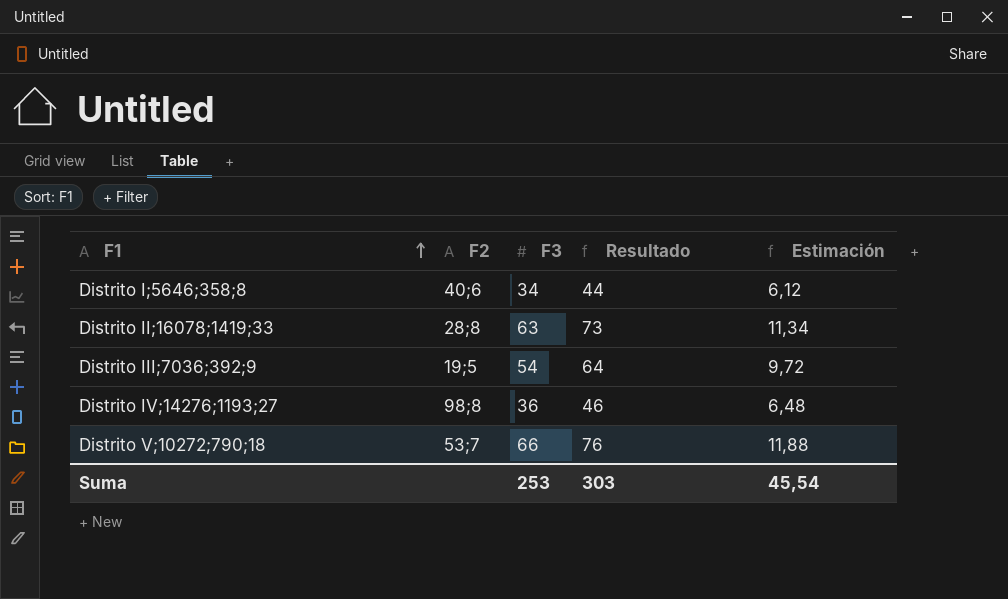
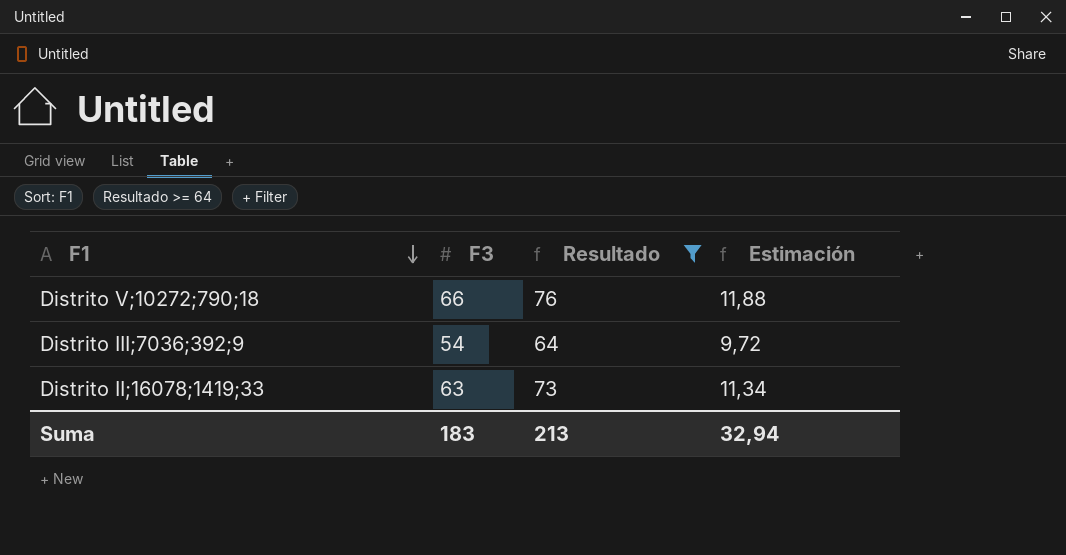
filter: none -> Resultado >= 64
row order: F1 ascending -> F1 descending
column F2 | position: 2 -> none
Suma | F3: 253 -> 183
Suma | Resultado: 303 -> 213
Suma | Estimación: 45,54 -> 32,94

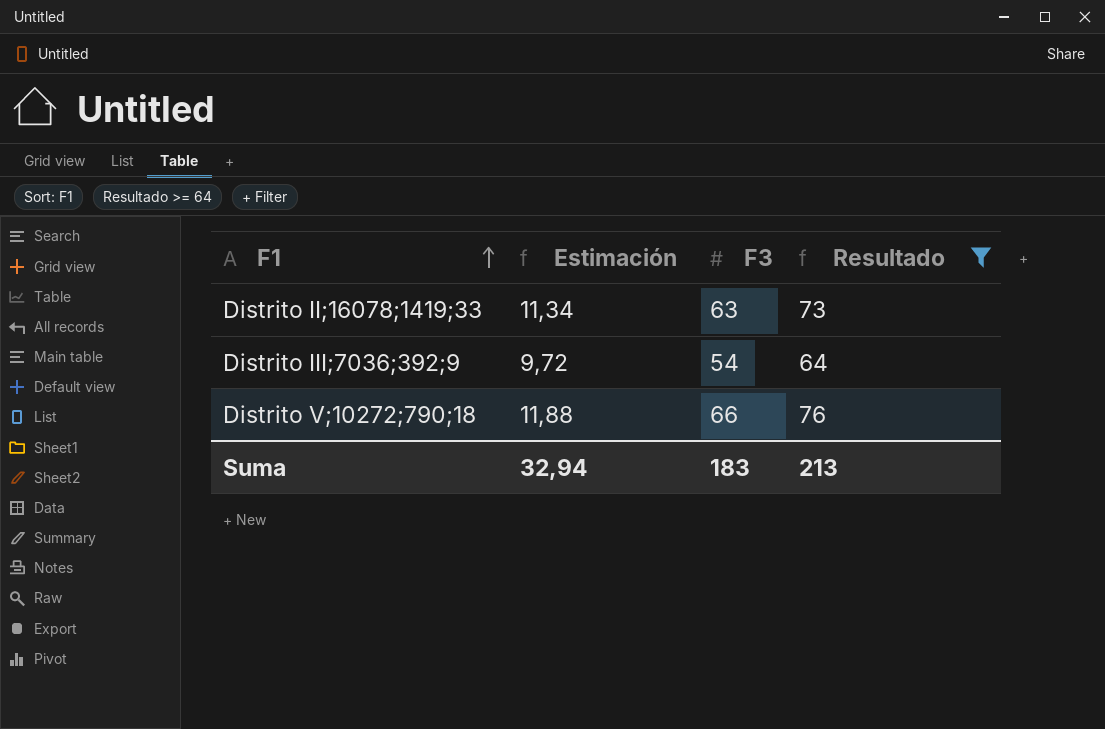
row order: F1 descending -> F1 ascending
column Estimación | position: 4 -> 2

